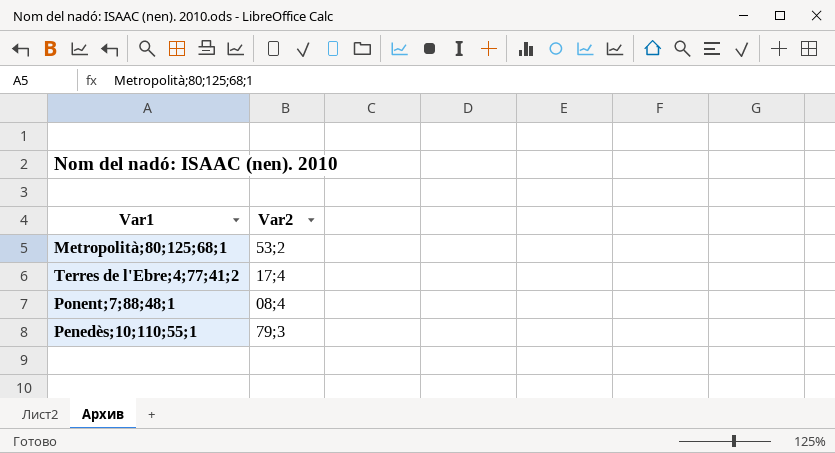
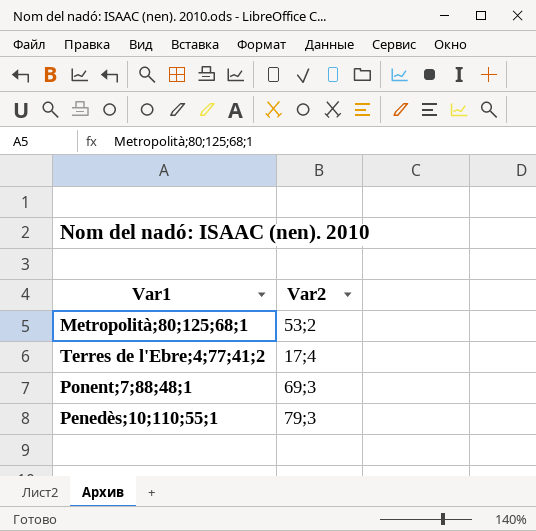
Ponent;7;88;48;1 | Var2: 08;4 -> 69;3

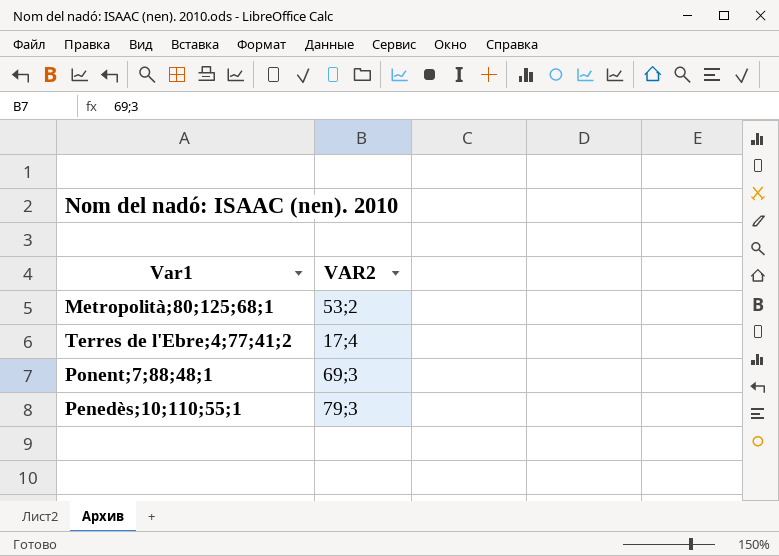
column name: Var2 -> VAR2

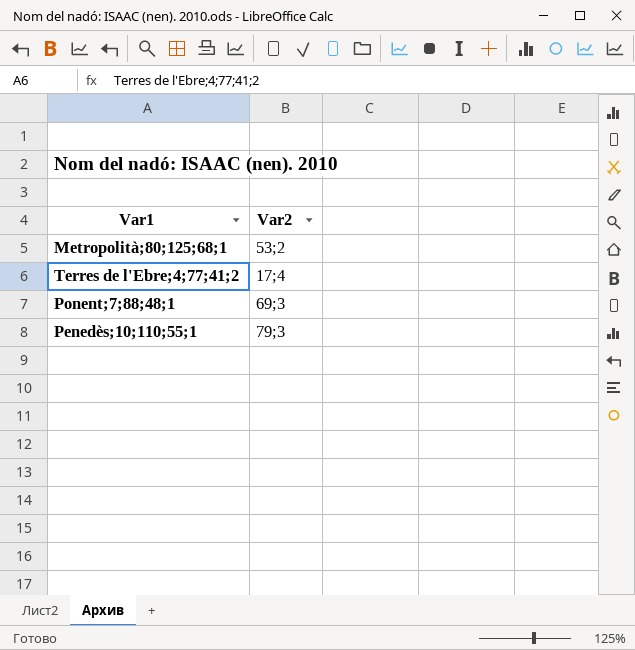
column name: VAR2 -> Var2

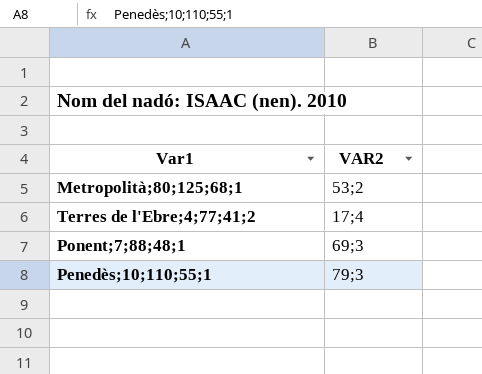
column name: Var2 -> VAR2

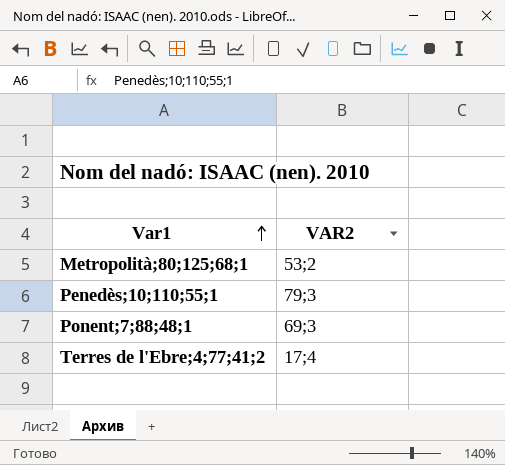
row order: none -> Var1 ascending

